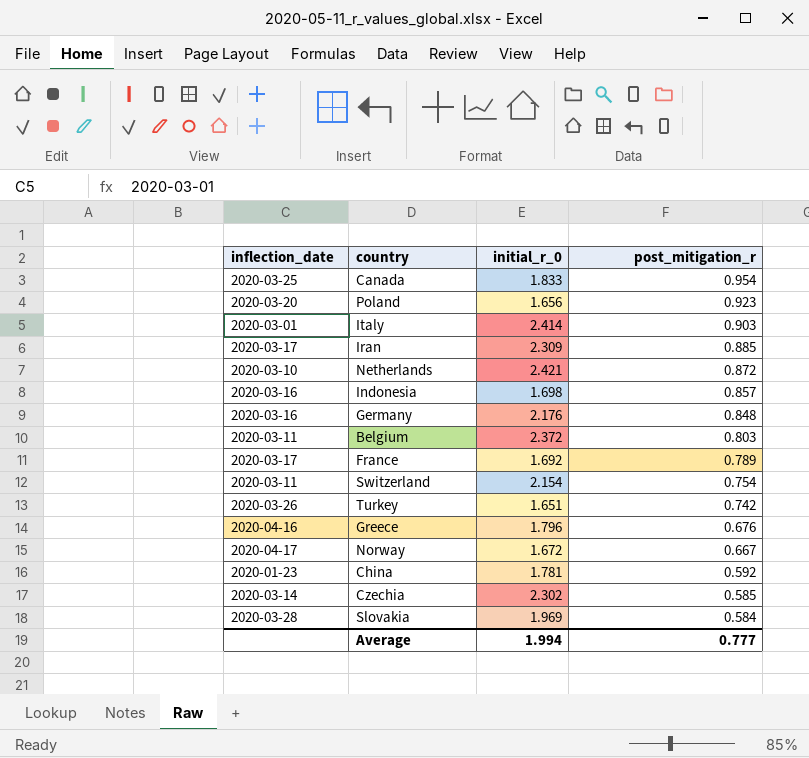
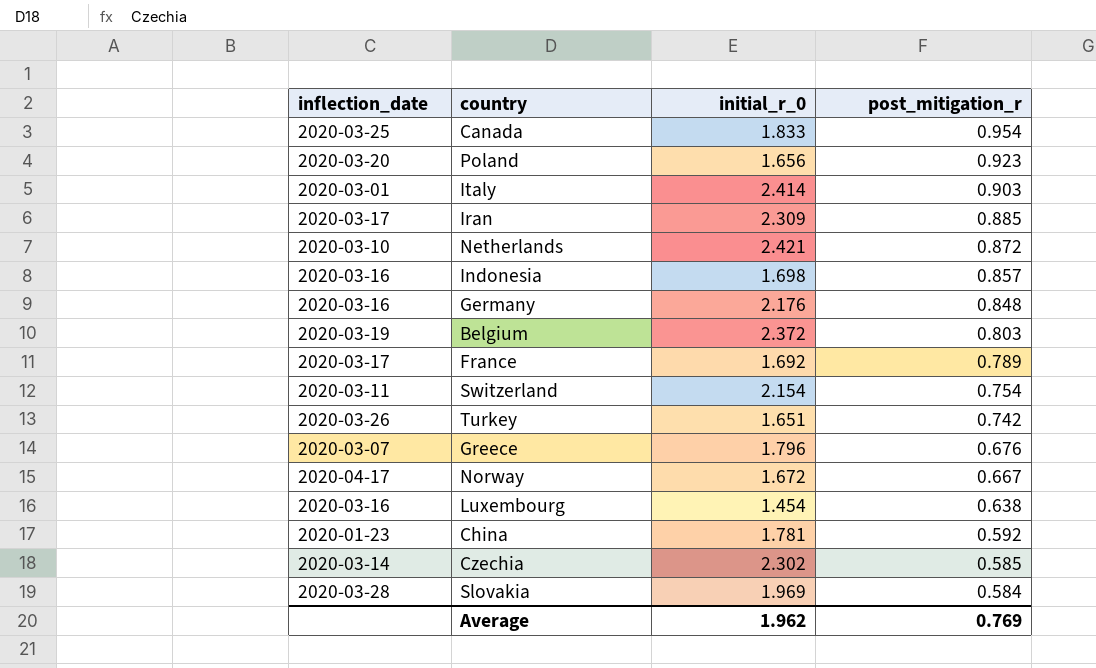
Belgium | inflection_date: 2020-03-11 -> 2020-03-19
Greece | inflection_date: 2020-04-16 -> 2020-03-07
row Luxembourg: none -> 2020-03-16 | 1.454 | 0.638
Average | initial_r_0: 1.994 -> 1.962
Average | post_mitigation_r: 0.777 -> 0.769

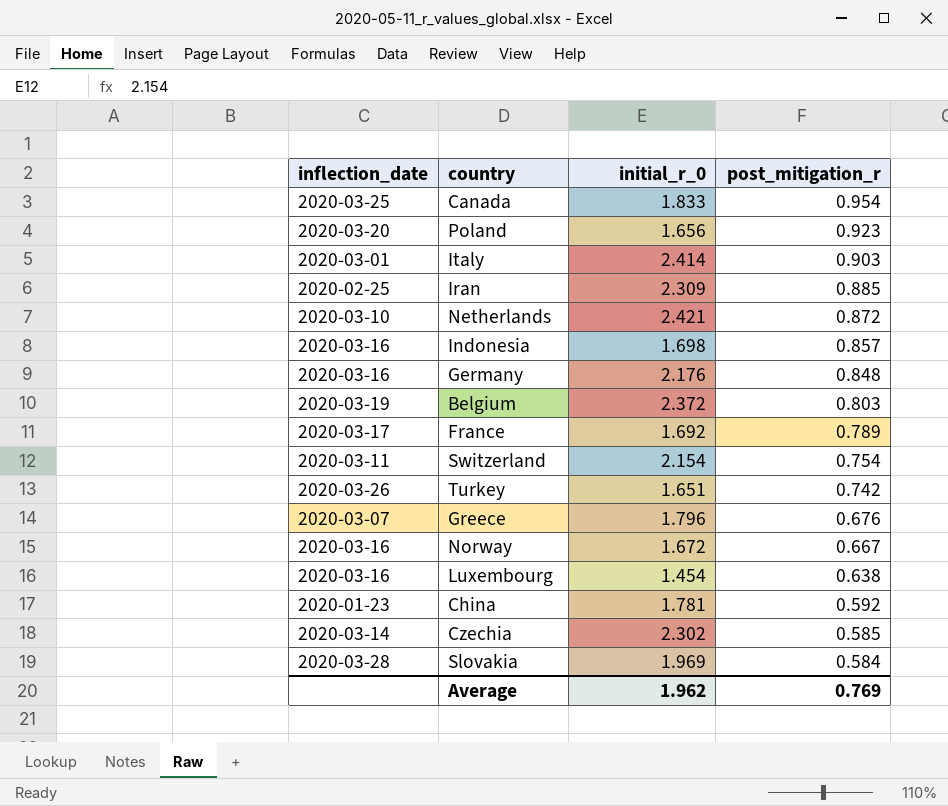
Iran | inflection_date: 2020-03-17 -> 2020-02-25
Norway | inflection_date: 2020-04-17 -> 2020-03-16

